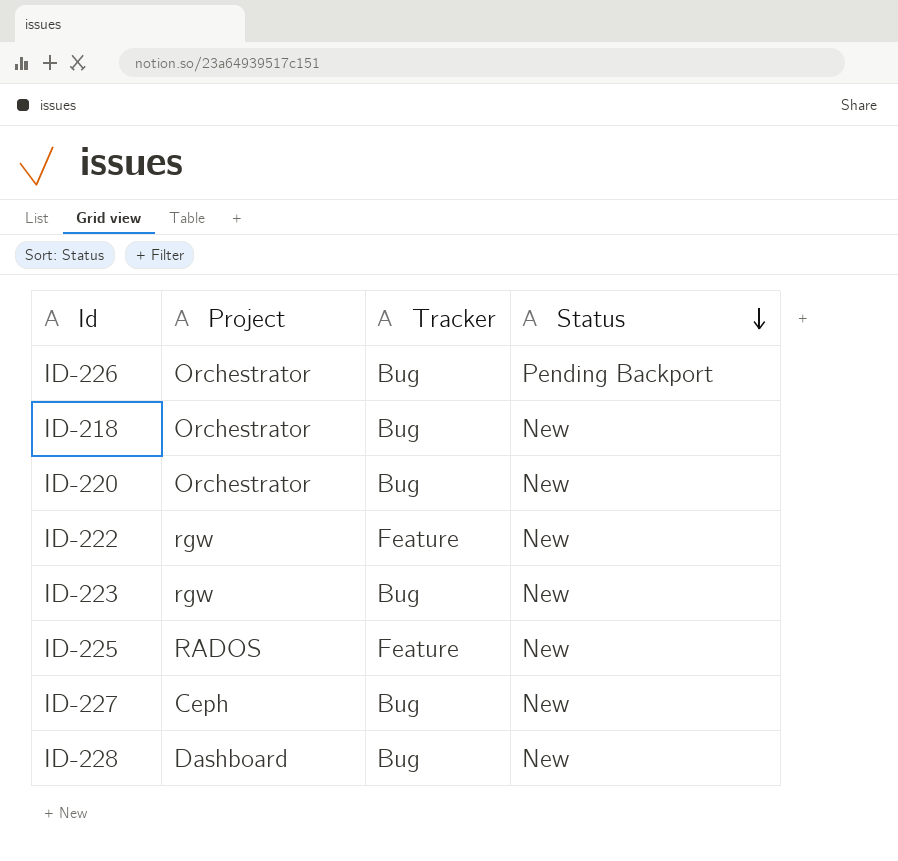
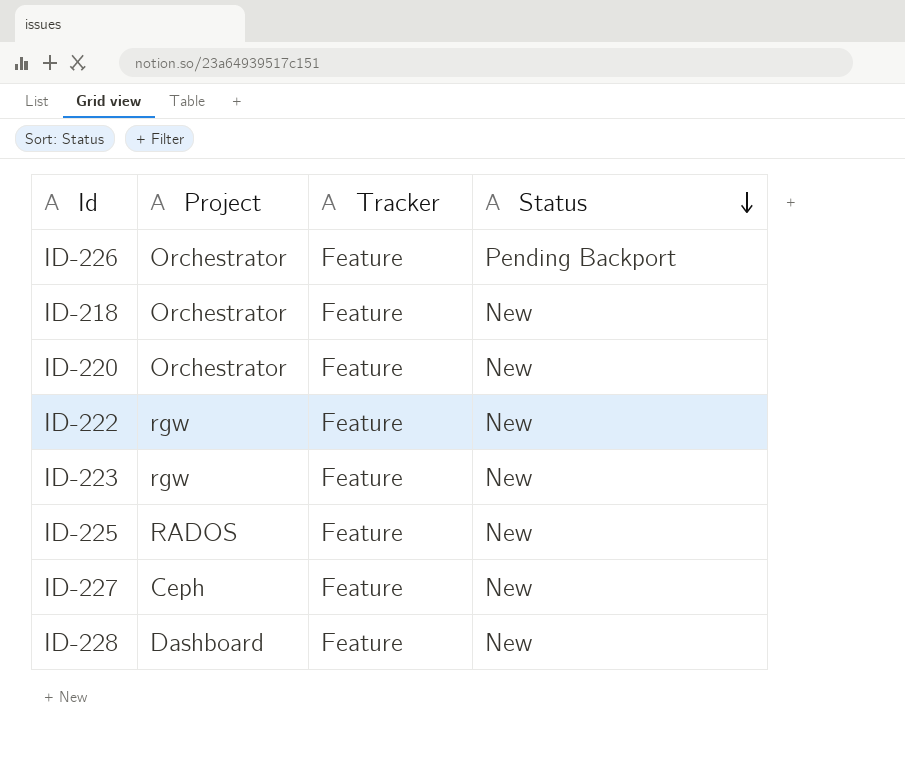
ID-226 | Tracker: Bug -> Feature
ID-218 | Tracker: Bug -> Feature
ID-220 | Tracker: Bug -> Feature
ID-223 | Tracker: Bug -> Feature
ID-227 | Tracker: Bug -> Feature
ID-228 | Tracker: Bug -> Feature

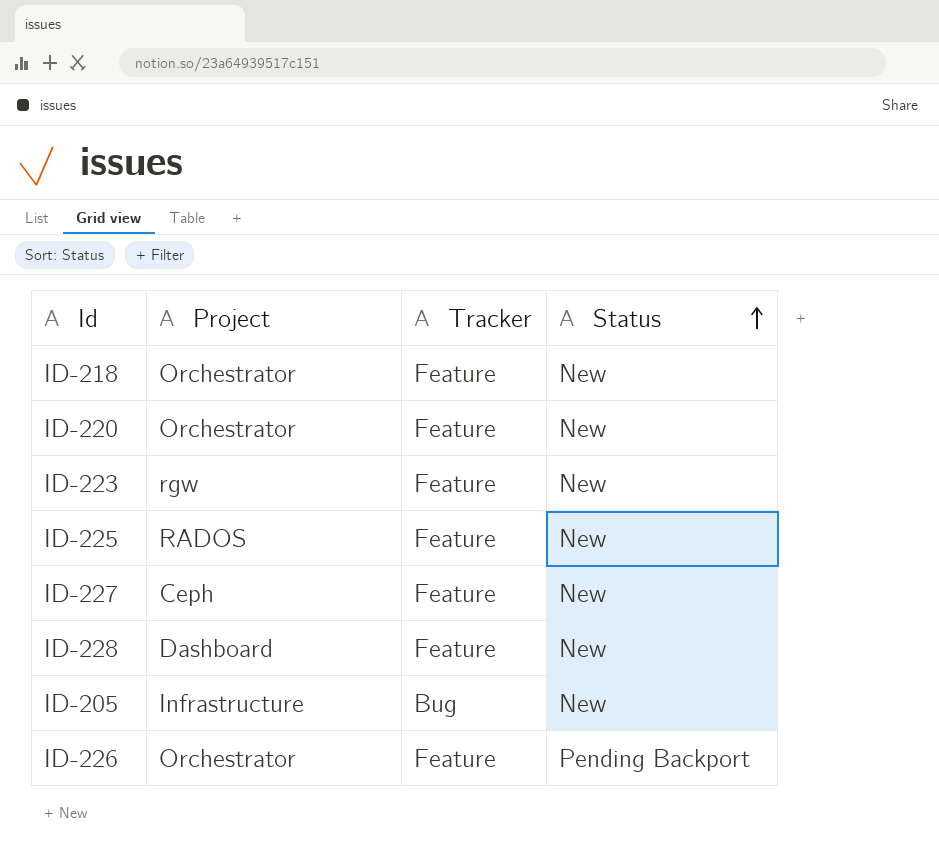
row order: Status descending -> Status ascending
row ID-222: rgw | Feature | New -> none
row ID-205: none -> Infrastructure | Bug | New

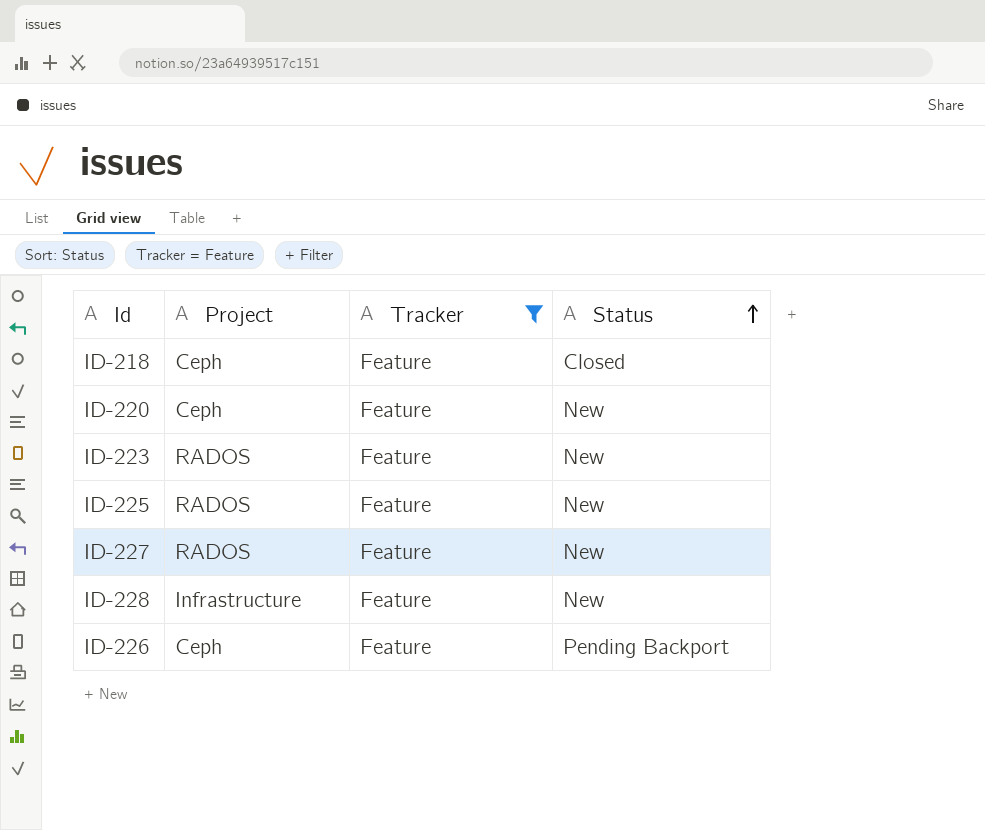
filter: none -> Tracker = Feature
ID-218 | Project: Orchestrator -> Ceph
ID-218 | Status: New -> Closed
ID-220 | Project: Orchestrator -> Ceph
ID-223 | Project: rgw -> RADOS
ID-227 | Project: Ceph -> RADOS
ID-228 | Project: Dashboard -> Infrastructure
ID-226 | Project: Orchestrator -> Ceph

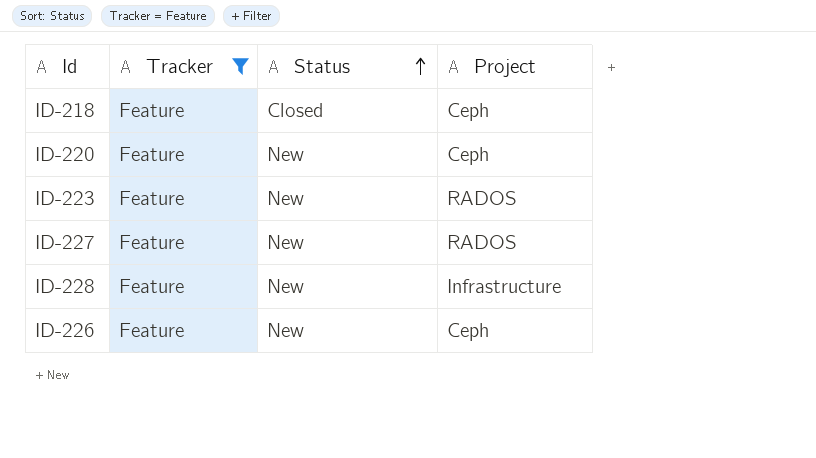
column Project | position: 2 -> 4
row ID-225: RADOS | Feature | New -> none
ID-226 | Status: Pending Backport -> New

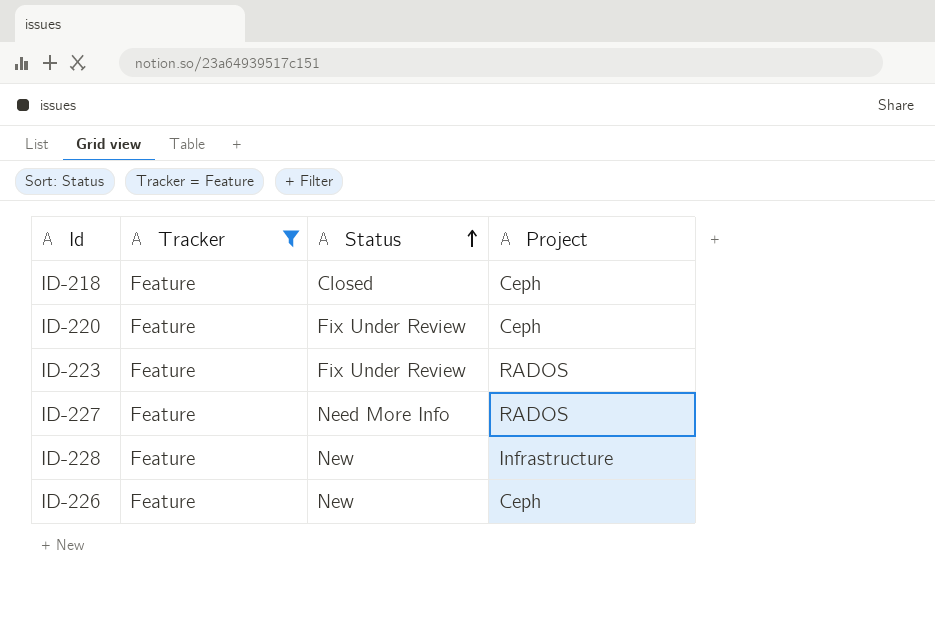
ID-220 | Status: New -> Fix Under Review
ID-223 | Status: New -> Fix Under Review
ID-227 | Status: New -> Need More Info

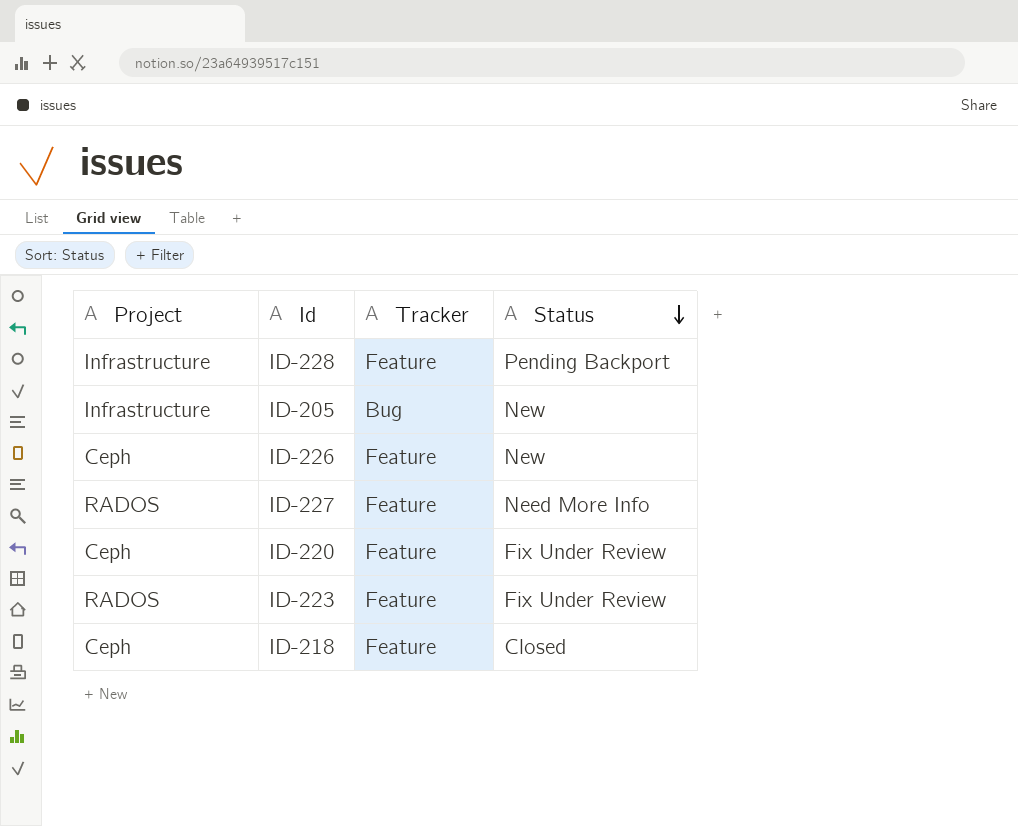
filter: Tracker = Feature -> none
row order: Status ascending -> Status descending
column Project | position: 4 -> 1
ID-228 | Status: New -> Pending Backport

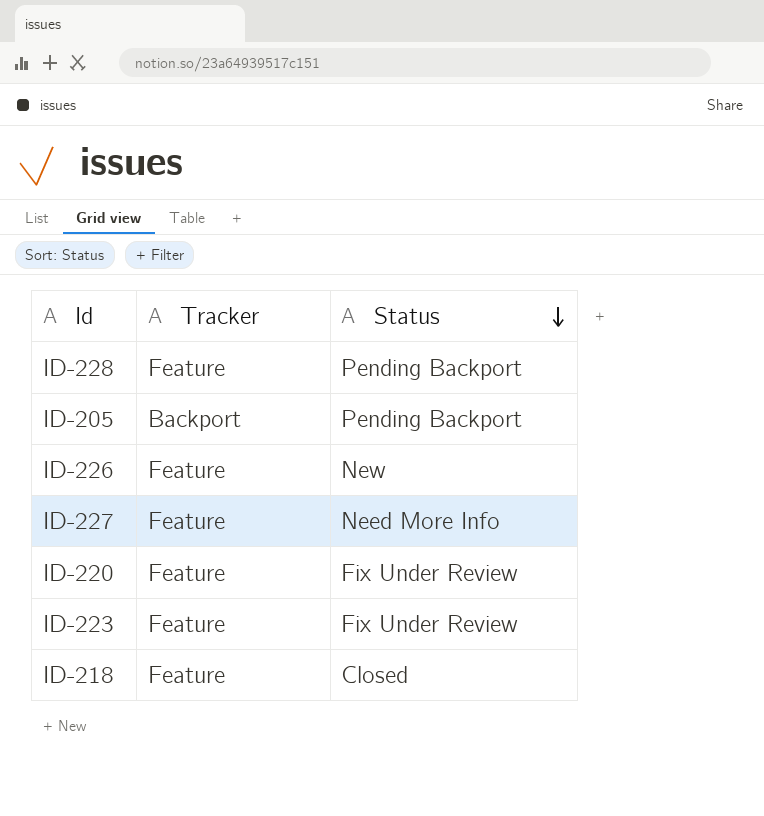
column Project | position: 1 -> none
ID-205 | Tracker: Bug -> Backport
ID-205 | Status: New -> Pending Backport

